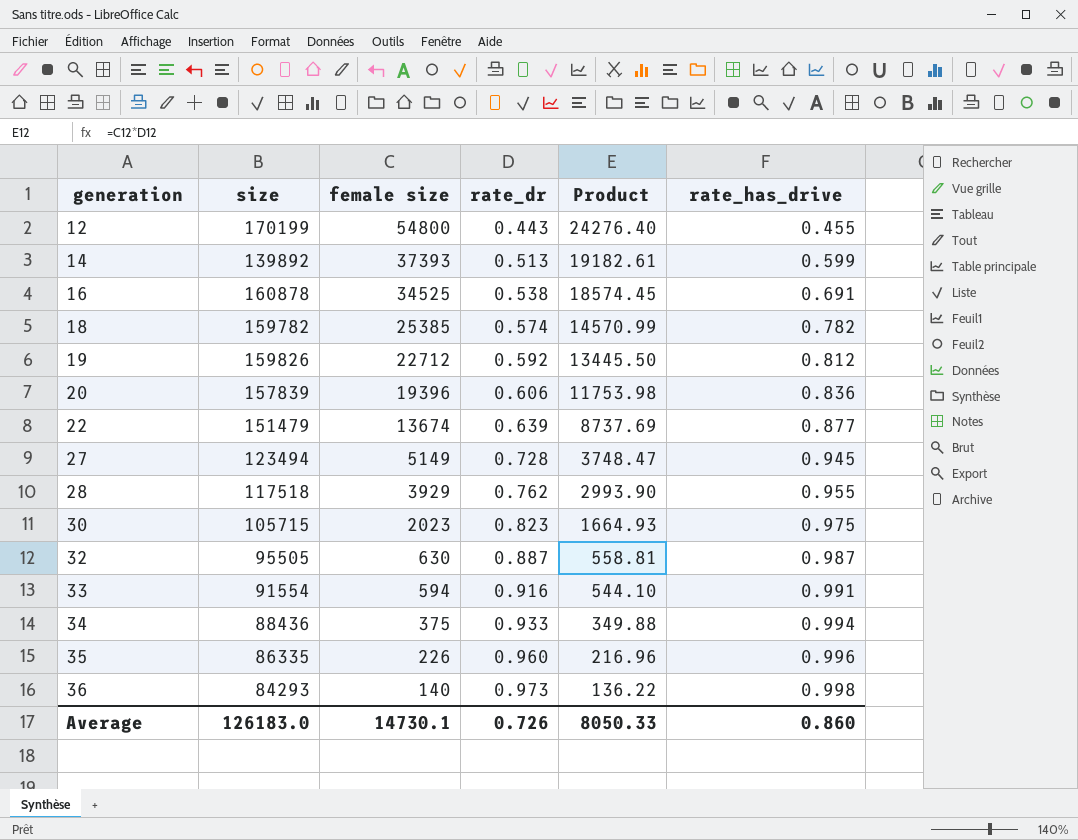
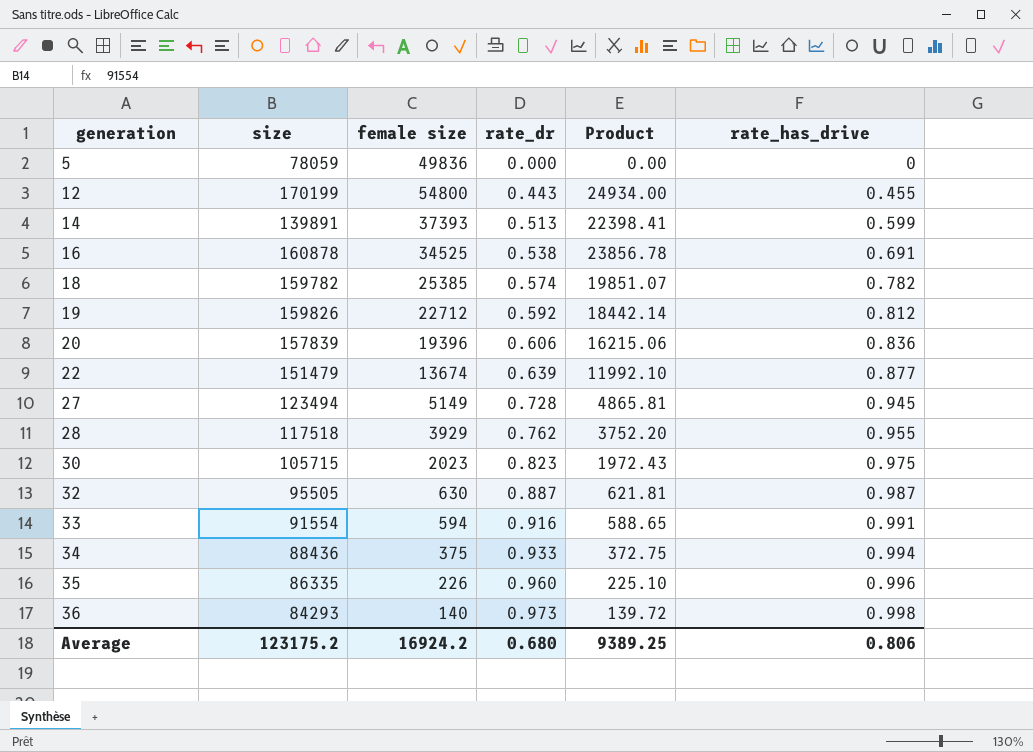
column Product | formula: [female size] * [rate_dr] -> [female size] * [rate_has_drive]
row 5: none -> 78059 | 49836 | 0.000 | 0.00 | 0
14 | size: 139892 -> 139891
Average | size: 126183.0 -> 123175.2
Average | female size: 14730.1 -> 16924.2
Average | rate_dr: 0.726 -> 0.680
Average | Product: 8050.33 -> 9389.25
Average | rate_has_drive: 0.860 -> 0.806

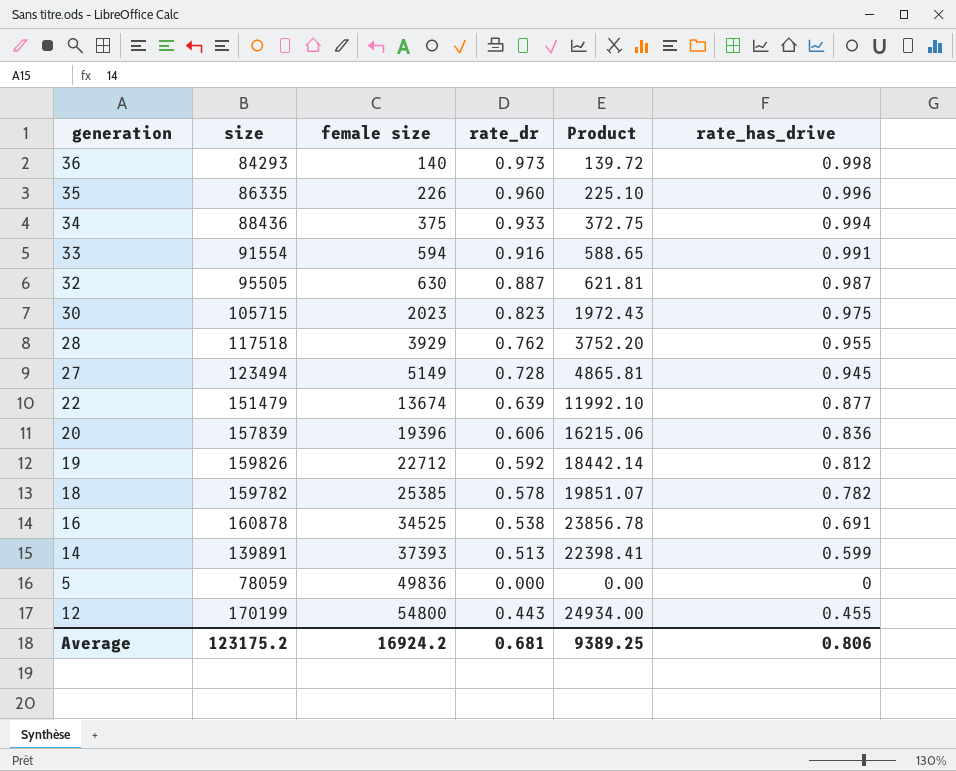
row order: generation ascending -> female size ascending
18 | rate_dr: 0.574 -> 0.578
Average | rate_dr: 0.680 -> 0.681

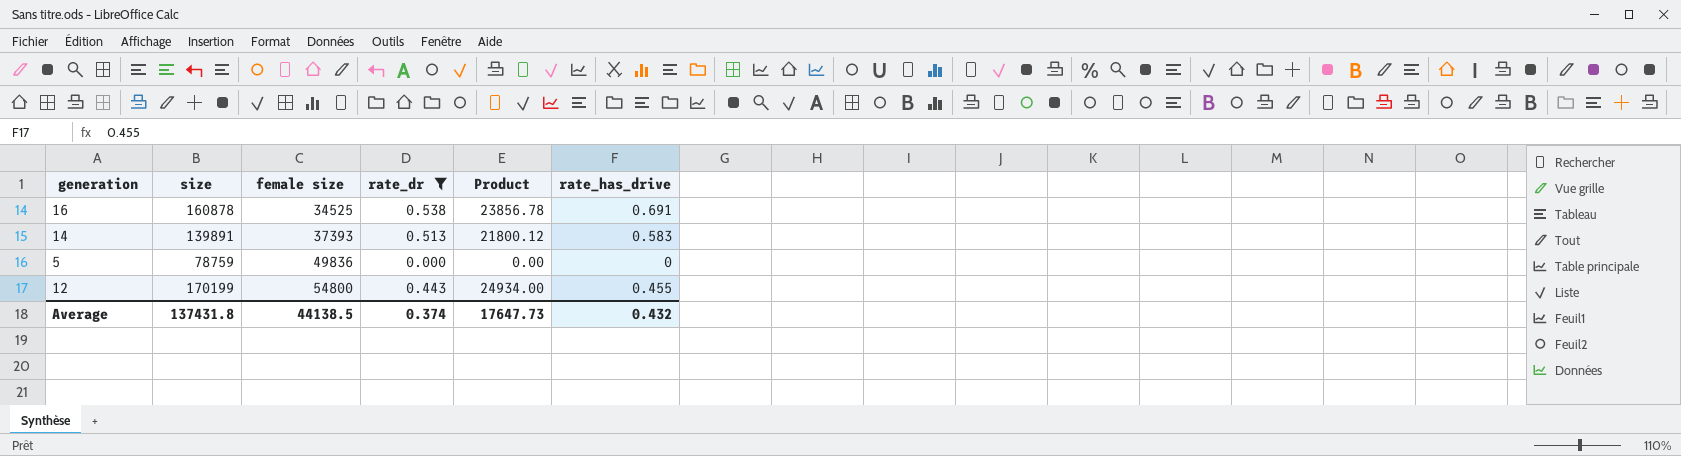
filter: none -> rate_dr <= 0.538
14 | Product: 22398.41 -> 21800.12
14 | rate_has_drive: 0.599 -> 0.583
5 | size: 78059 -> 78759
Average | size: 123175.2 -> 137431.8
Average | female size: 16924.2 -> 44138.5
Average | rate_dr: 0.681 -> 0.374
Average | Product: 9389.25 -> 17647.73
Average | rate_has_drive: 0.806 -> 0.432

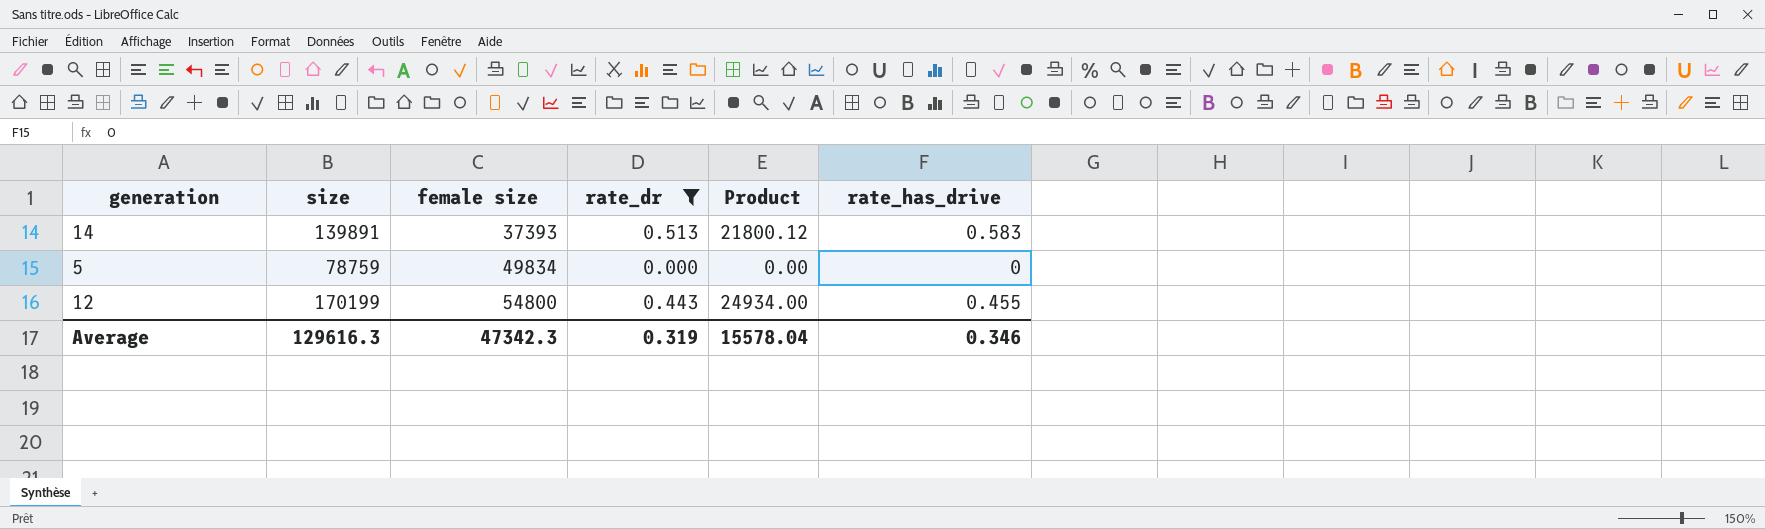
row 16: 160878 | 34525 | 0.538 | 23856.78 | 0.691 -> none
5 | female size: 49836 -> 49834
Average | size: 137431.8 -> 129616.3
Average | female size: 44138.5 -> 47342.3
Average | rate_dr: 0.374 -> 0.319
Average | Product: 17647.73 -> 15578.04
Average | rate_has_drive: 0.432 -> 0.346

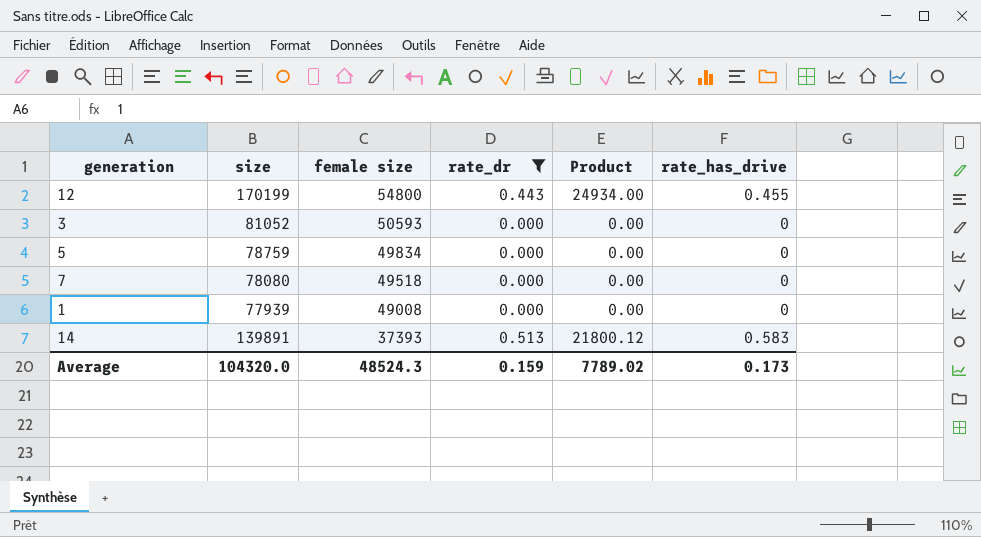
row order: female size ascending -> female size descending
row 3: none -> 81052 | 50593 | 0.000 | 0.00 | 0
row 7: none -> 78080 | 49518 | 0.000 | 0.00 | 0
row 1: none -> 77939 | 49008 | 0.000 | 0.00 | 0
Average | size: 129616.3 -> 104320.0
Average | female size: 47342.3 -> 48524.3
Average | rate_dr: 0.319 -> 0.159
Average | Product: 15578.04 -> 7789.02
Average | rate_has_drive: 0.346 -> 0.173

